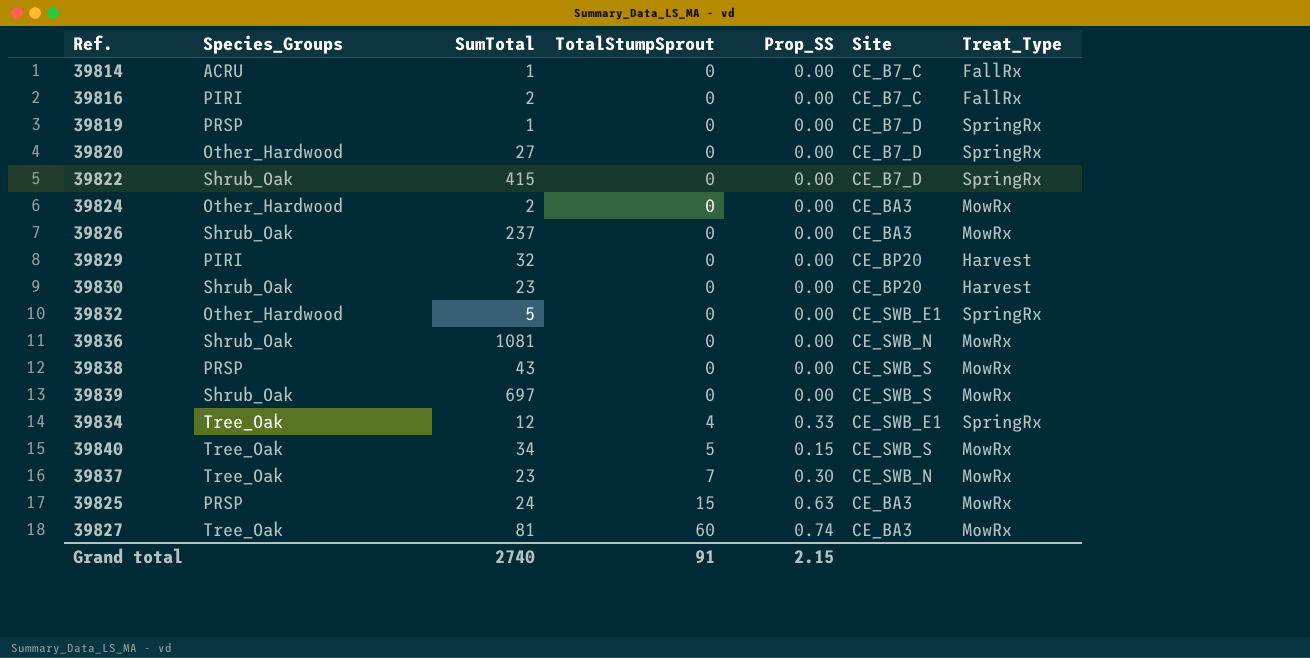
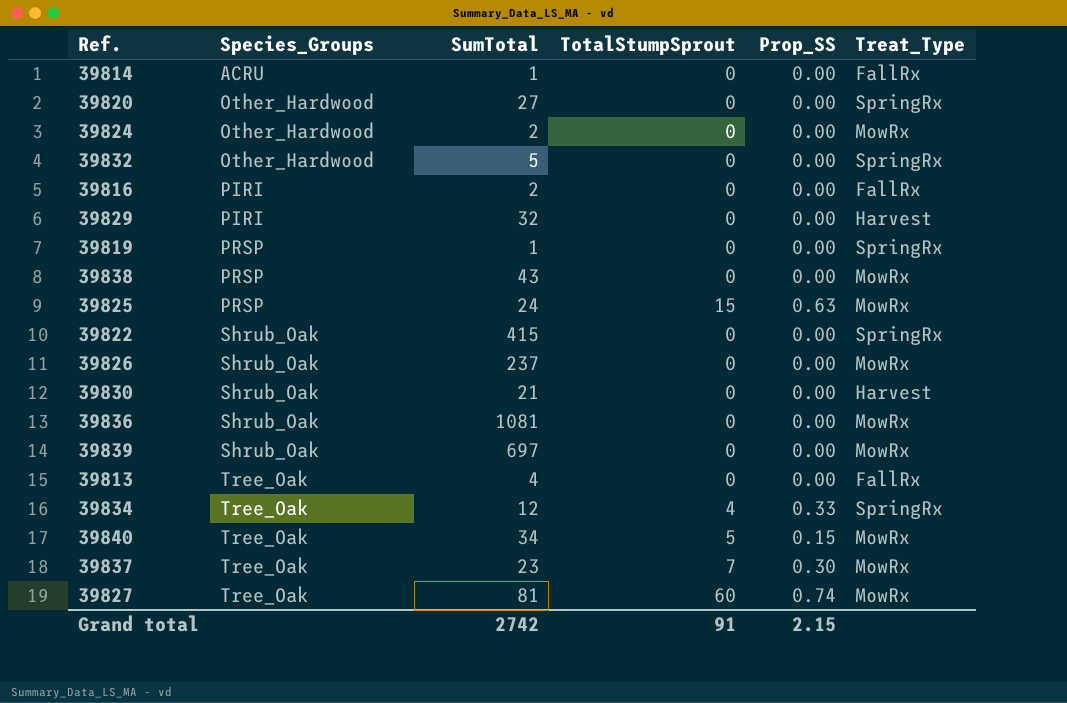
row order: TotalStumpSprout ascending -> Species_Groups ascending
column Site | position: 6 -> none
39830 | SumTotal: 23 -> 21
row 39813: none -> Tree_Oak | 4 | 0 | 0.00 | FallRx
Grand total | SumTotal: 2740 -> 2742

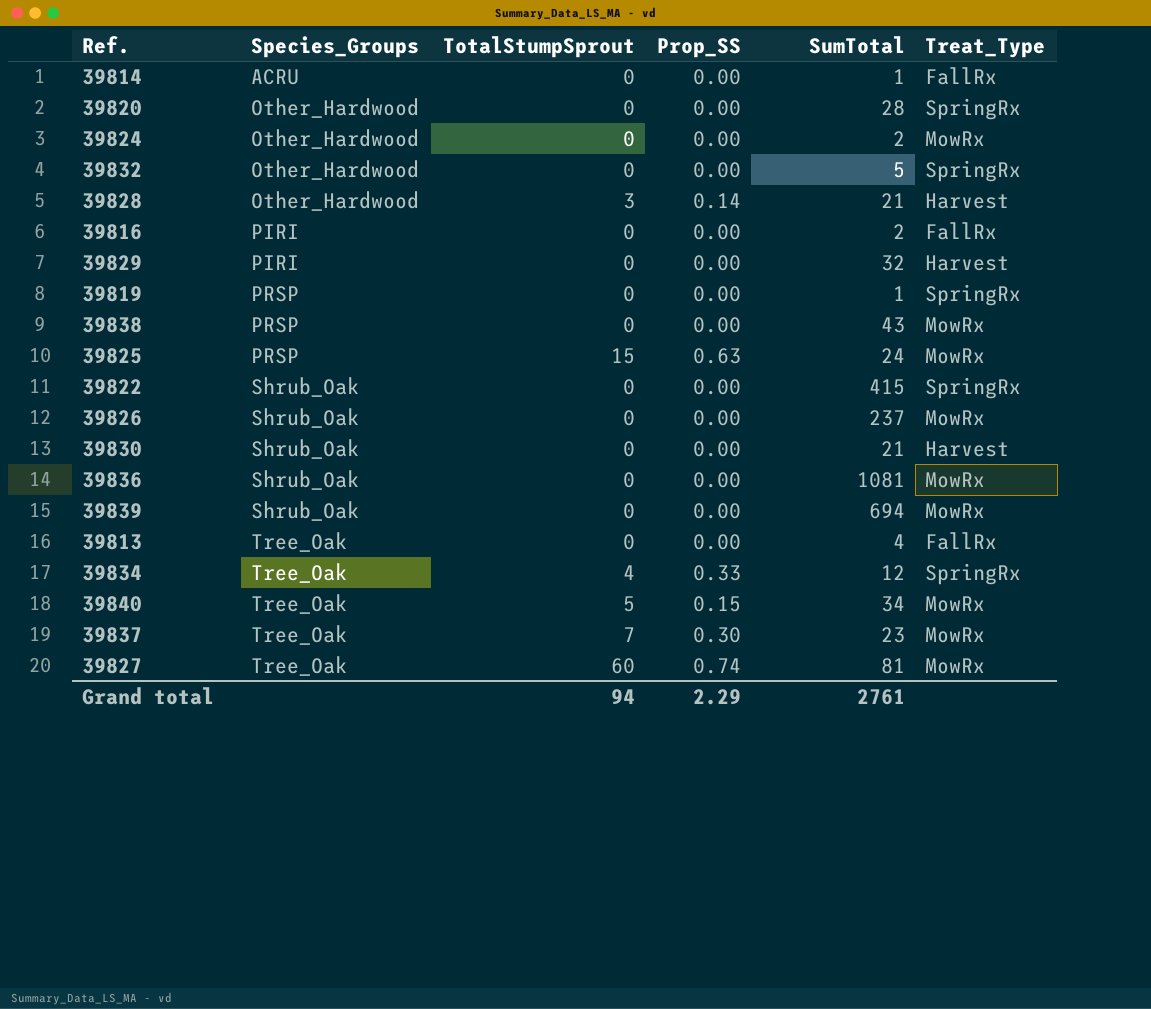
column SumTotal | position: 3 -> 5
39820 | SumTotal: 27 -> 28
row 39828: none -> Other_Hardwood | 3 | 0.14 | 21 | Harvest
39839 | SumTotal: 697 -> 694
Grand total | TotalStumpSprout: 91 -> 94
Grand total | Prop_SS: 2.15 -> 2.29
Grand total | SumTotal: 2742 -> 2761

